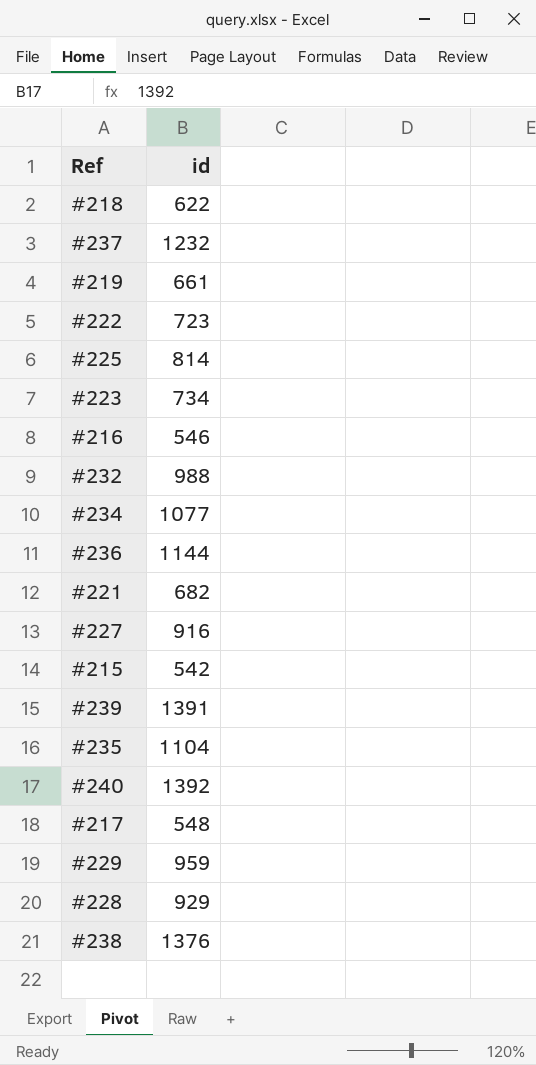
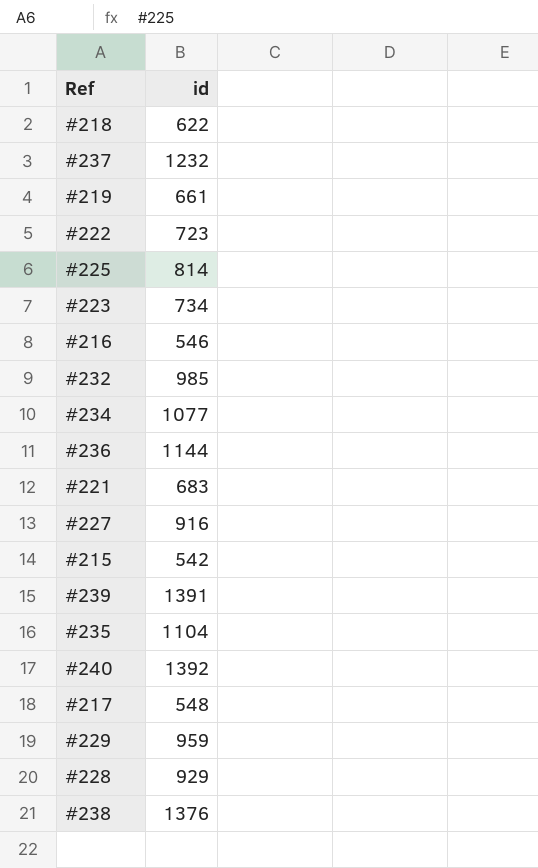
#232 | id: 988 -> 985
#221 | id: 682 -> 683

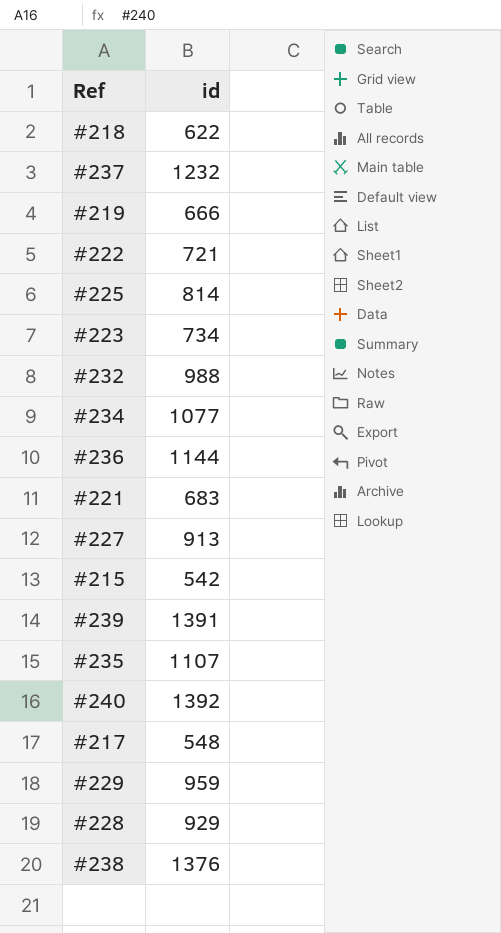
row #216: 546 -> none
#219 | id: 661 -> 666
#222 | id: 723 -> 721
#232 | id: 985 -> 988
#227 | id: 916 -> 913
#235 | id: 1104 -> 1107

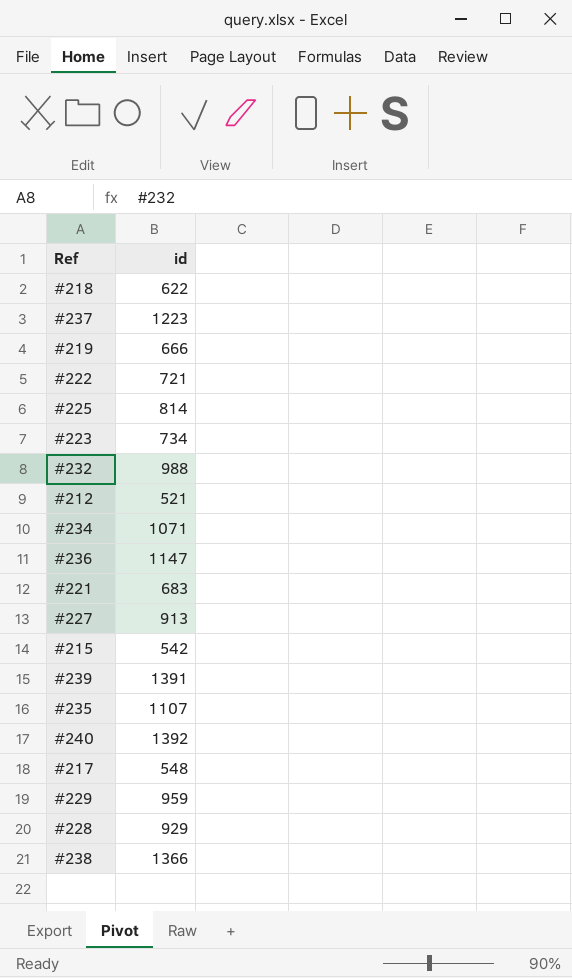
#237 | id: 1232 -> 1223
row #212: none -> 521
#234 | id: 1077 -> 1071
#236 | id: 1144 -> 1147
#238 | id: 1376 -> 1366

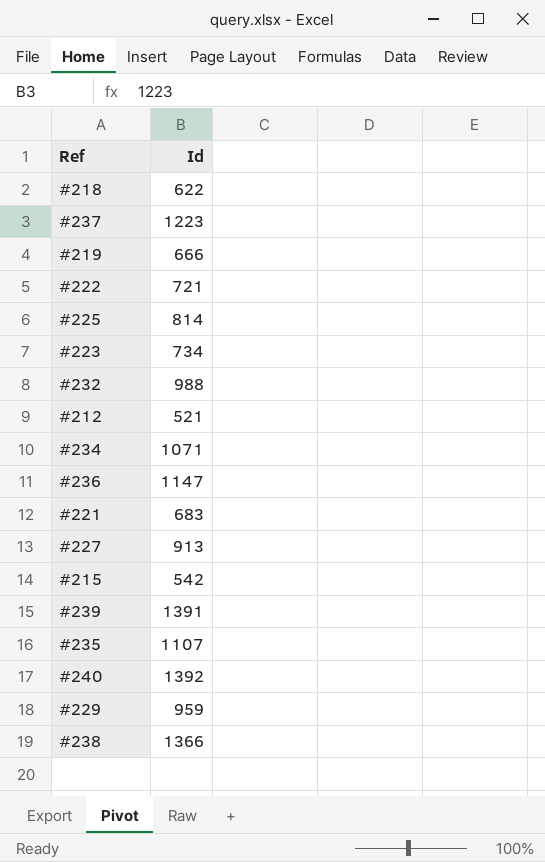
column name: id -> Id
row #217: 548 -> none
row #228: 929 -> none

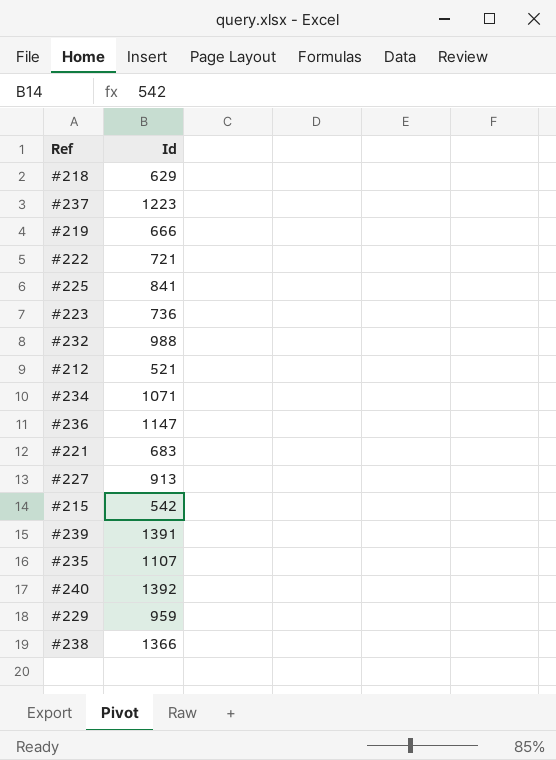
#218 | Id: 622 -> 629
#225 | Id: 814 -> 841
#223 | Id: 734 -> 736

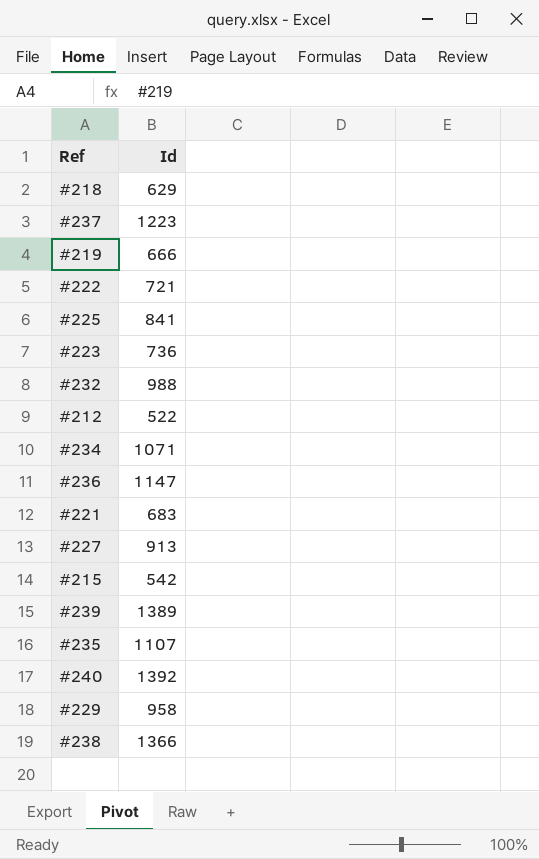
#212 | Id: 521 -> 522
#239 | Id: 1391 -> 1389
#229 | Id: 959 -> 958

